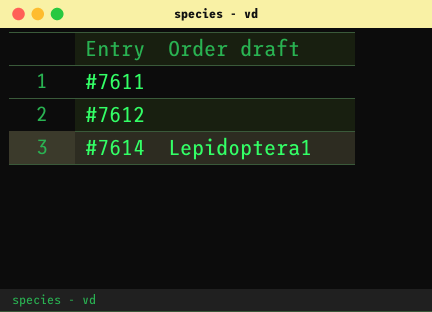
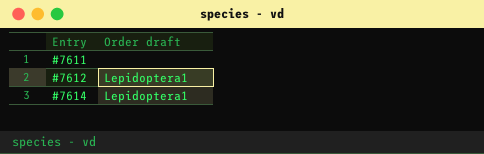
#7612 | Order draft: none -> Lepidoptera1

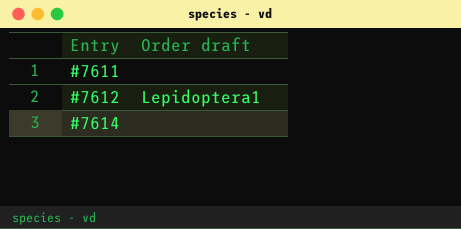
#7614 | Order draft: Lepidoptera1 -> none

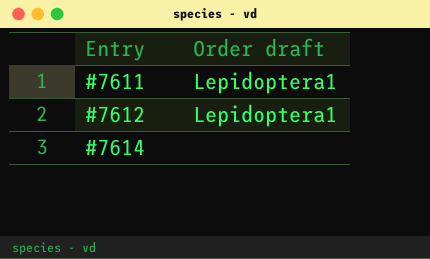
#7611 | Order draft: none -> Lepidoptera1

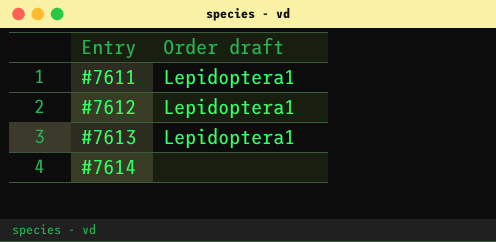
row #7613: none -> Lepidoptera1

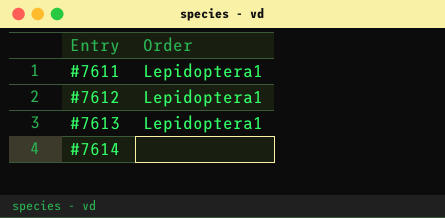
column name: Order draft -> Order

